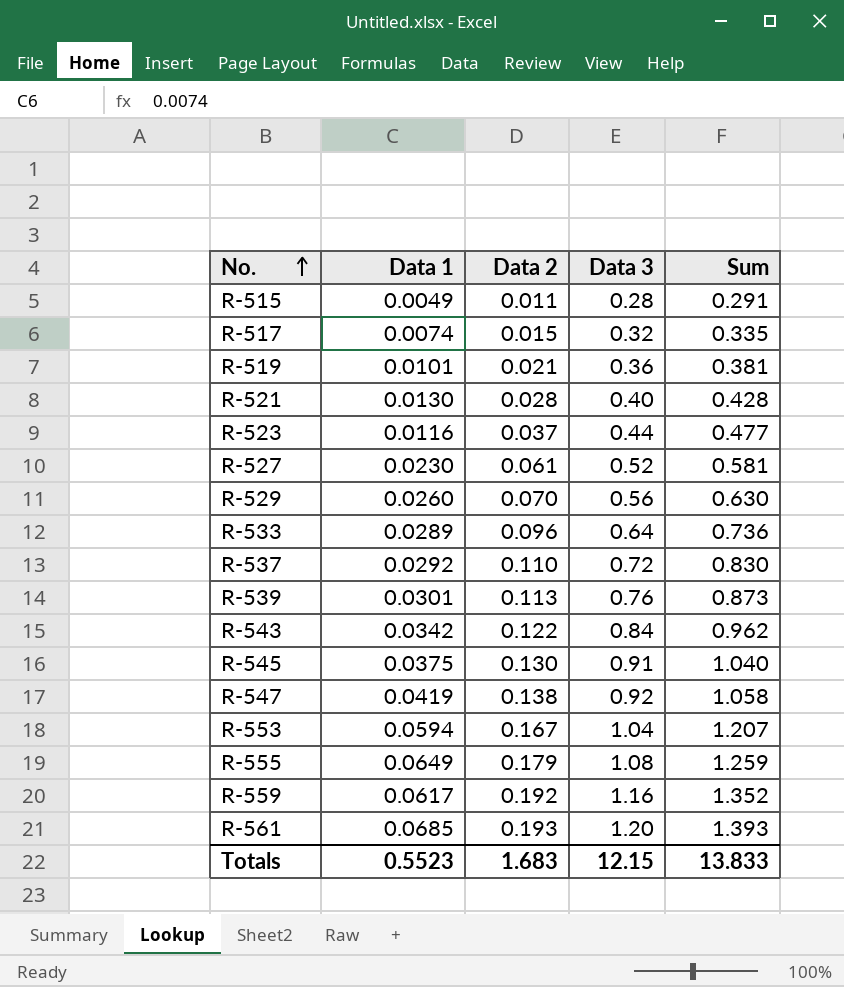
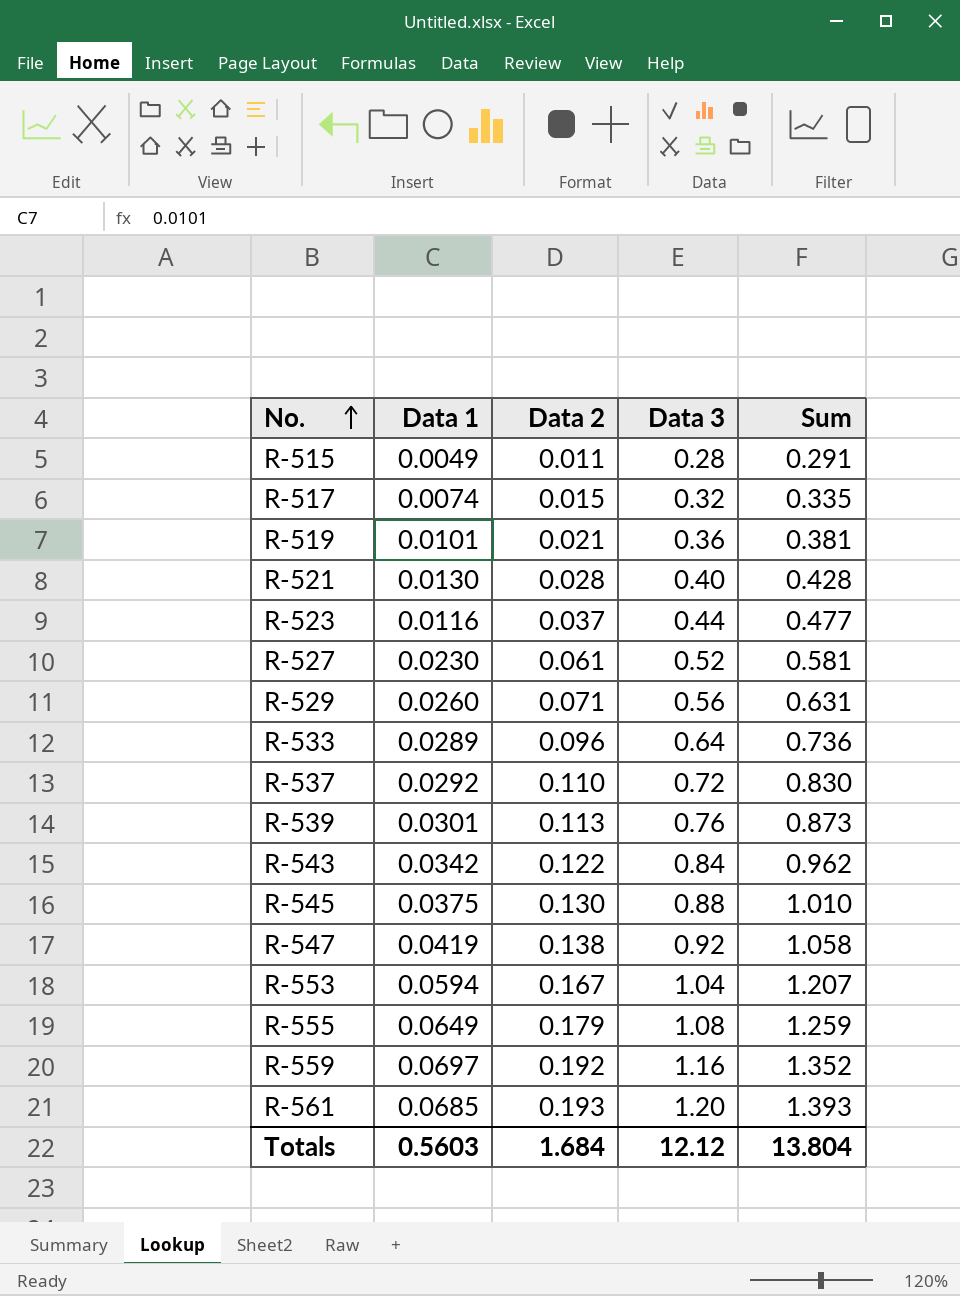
R-529 | Data 2: 0.070 -> 0.071
R-529 | Sum: 0.630 -> 0.631
R-545 | Data 3: 0.91 -> 0.88
R-545 | Sum: 1.040 -> 1.010
R-559 | Data 1: 0.0617 -> 0.0697
Totals | Data 1: 0.5523 -> 0.5603
Totals | Data 2: 1.683 -> 1.684
Totals | Data 3: 12.15 -> 12.12
Totals | Sum: 13.833 -> 13.804

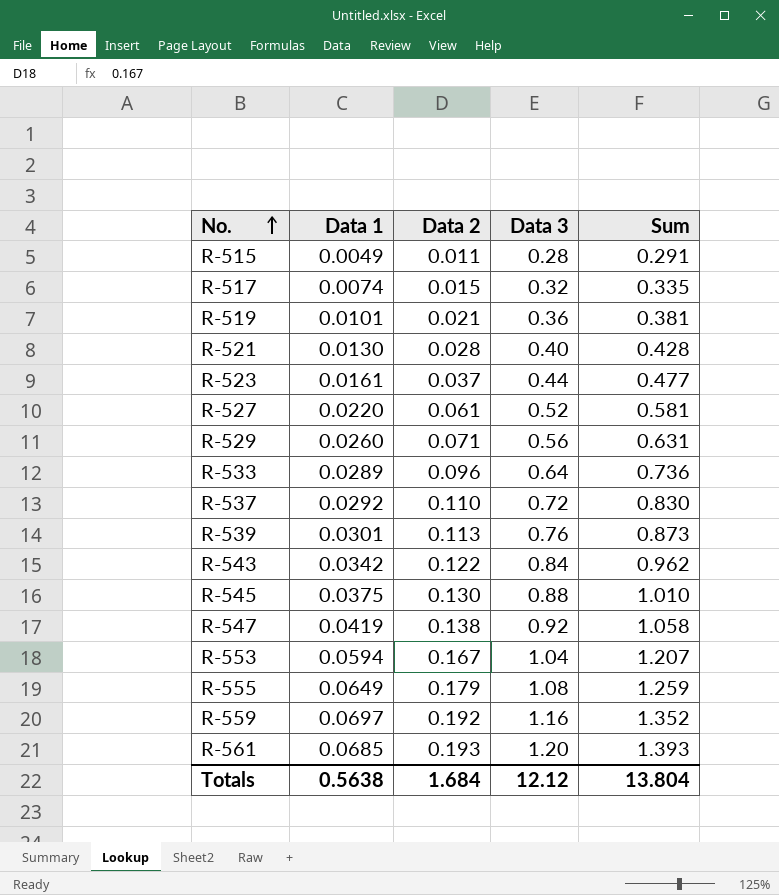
R-523 | Data 1: 0.0116 -> 0.0161
R-527 | Data 1: 0.0230 -> 0.0220
Totals | Data 1: 0.5603 -> 0.5638

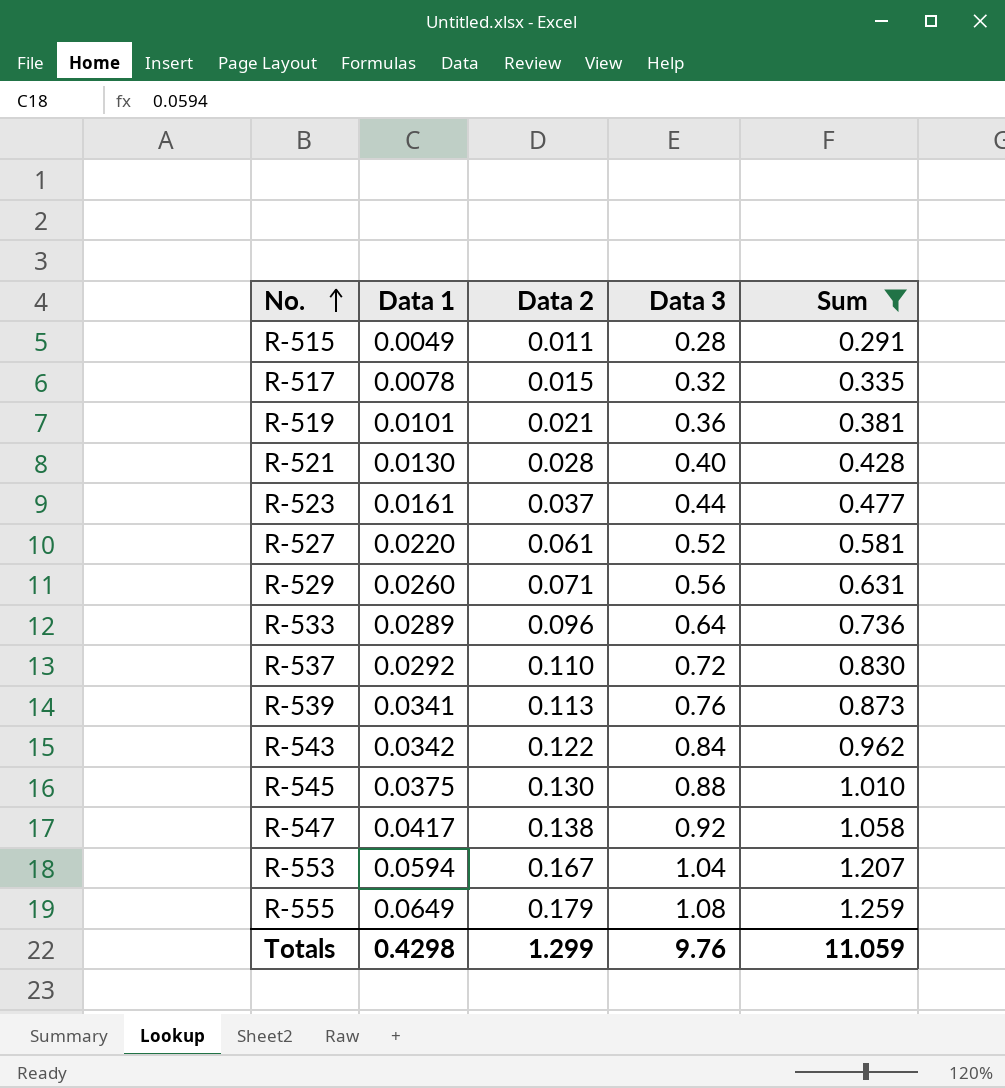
filter: none -> Sum <= 1.259
R-517 | Data 1: 0.0074 -> 0.0078
R-539 | Data 1: 0.0301 -> 0.0341
R-547 | Data 1: 0.0419 -> 0.0417
Totals | Data 1: 0.5638 -> 0.4298
Totals | Data 2: 1.684 -> 1.299
Totals | Data 3: 12.12 -> 9.76
Totals | Sum: 13.804 -> 11.059

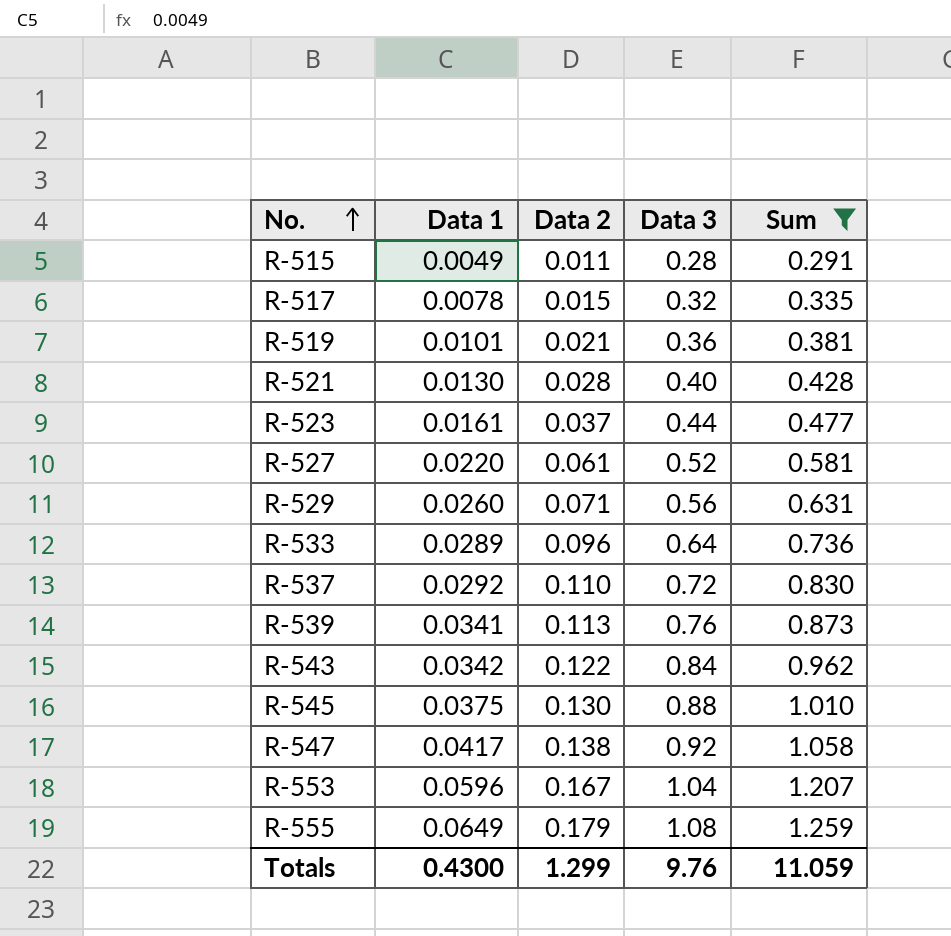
R-553 | Data 1: 0.0594 -> 0.0596
Totals | Data 1: 0.4298 -> 0.4300

